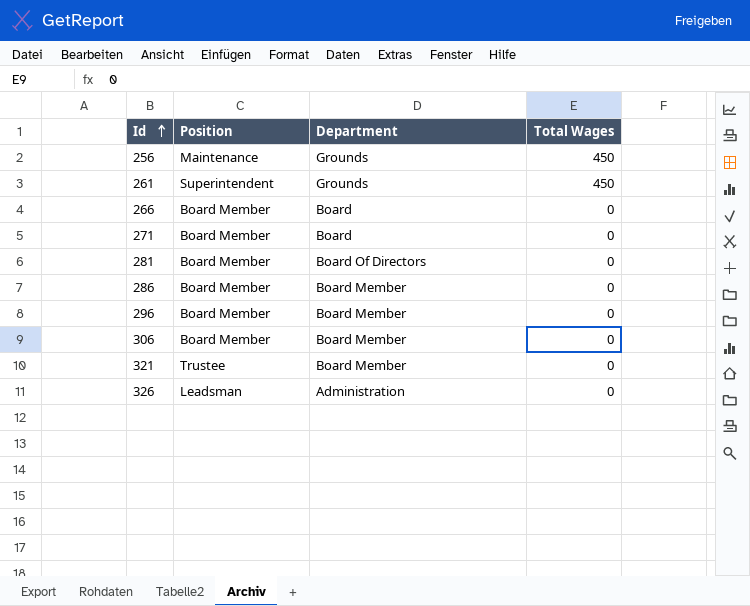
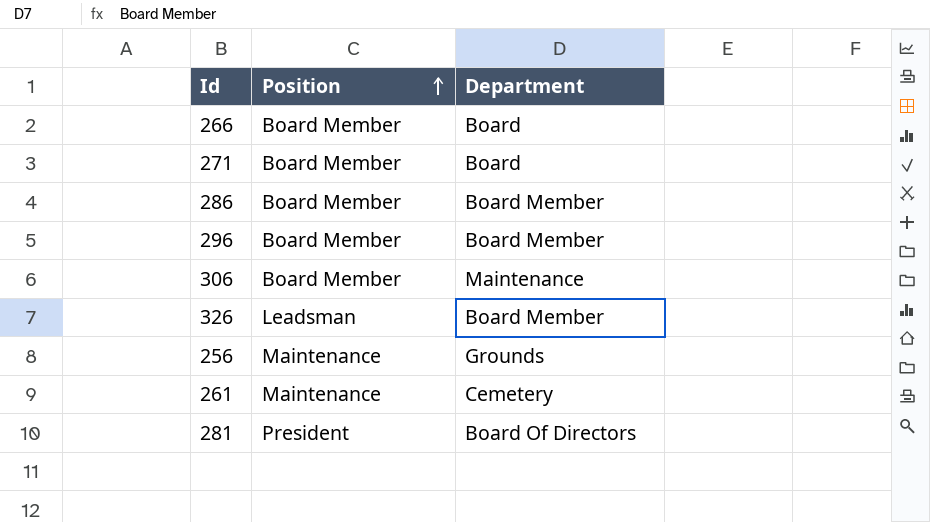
row order: Id ascending -> Position ascending
column Total Wages | position: 4 -> none
row 321: Trustee | Board Member | 0 -> none
306 | Department: Board Member -> Maintenance
326 | Department: Administration -> Board Member
261 | Position: Superintendent -> Maintenance
261 | Department: Grounds -> Cemetery
281 | Position: Board Member -> President

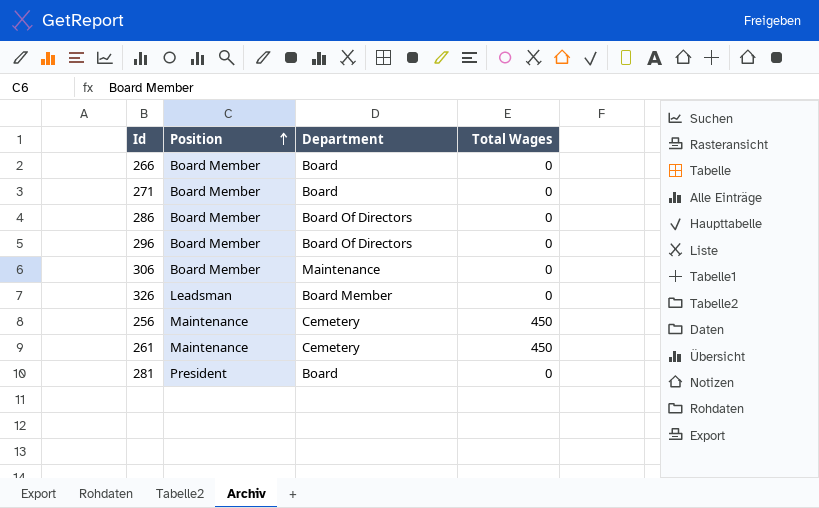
column Total Wages | position: none -> 4
286 | Department: Board Member -> Board Of Directors
296 | Department: Board Member -> Board Of Directors
256 | Department: Grounds -> Cemetery
281 | Department: Board Of Directors -> Board

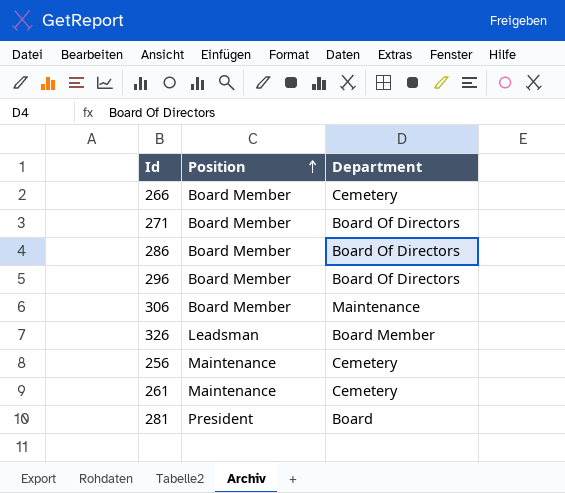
column Total Wages | position: 4 -> none
266 | Department: Board -> Cemetery
271 | Department: Board -> Board Of Directors

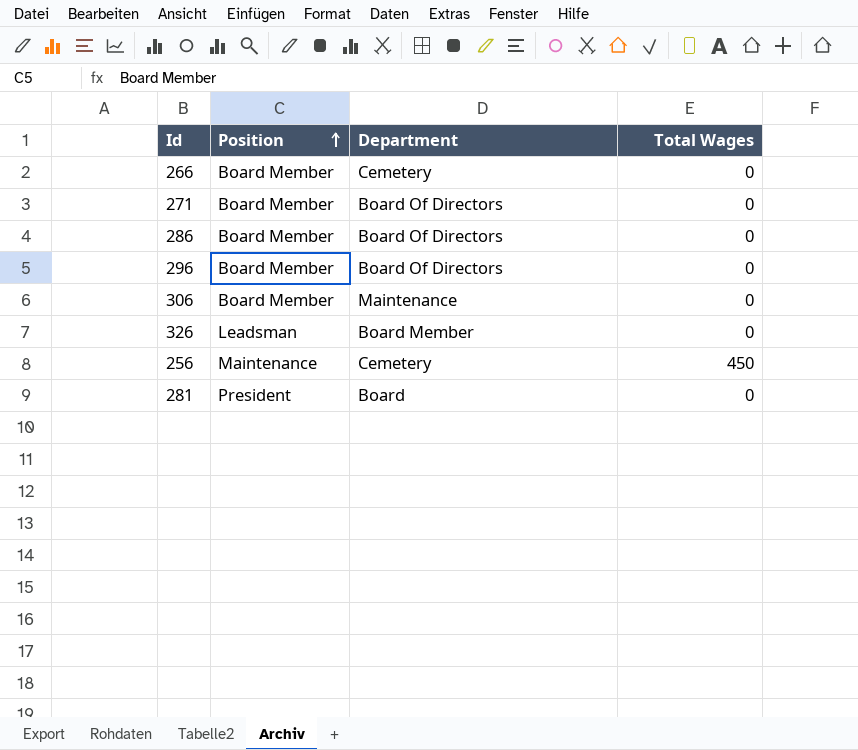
column Total Wages | position: none -> 4
row 261: Maintenance | Cemetery -> none

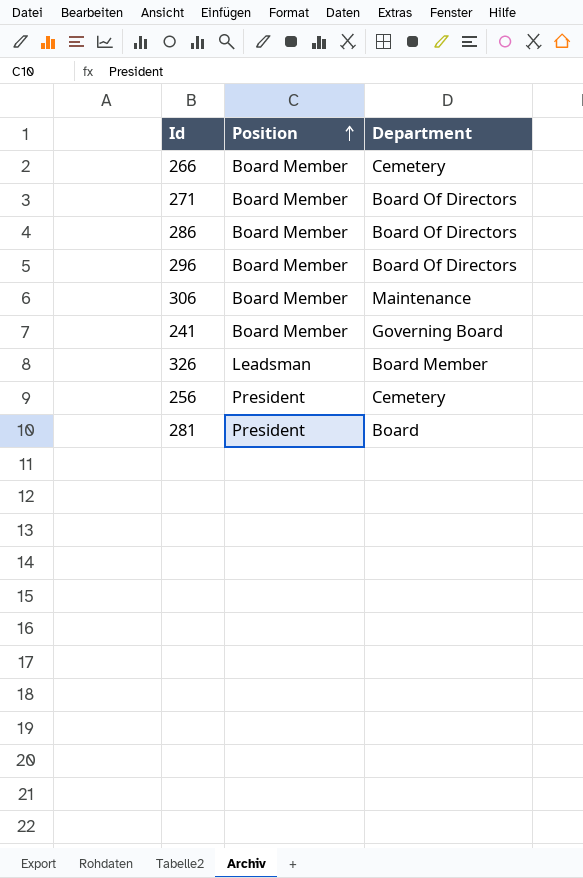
column Total Wages | position: 4 -> none
row 241: none -> Board Member | Governing Board
256 | Position: Maintenance -> President

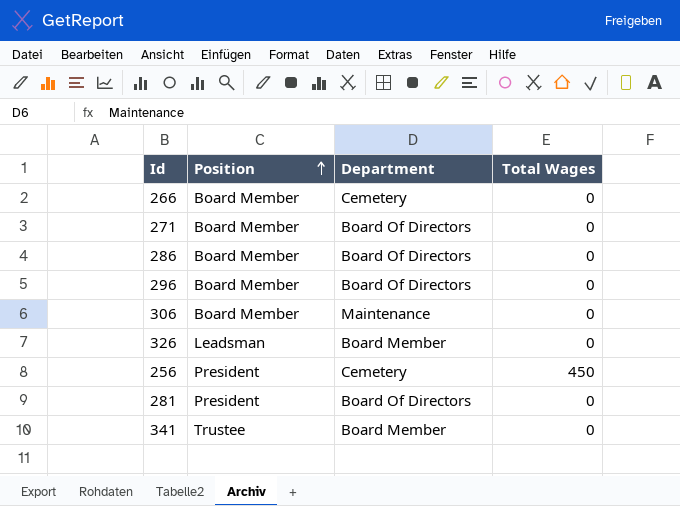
column Total Wages | position: none -> 4
row 241: Board Member | Governing Board -> none
281 | Department: Board -> Board Of Directors
row 341: none -> Trustee | Board Member | 0

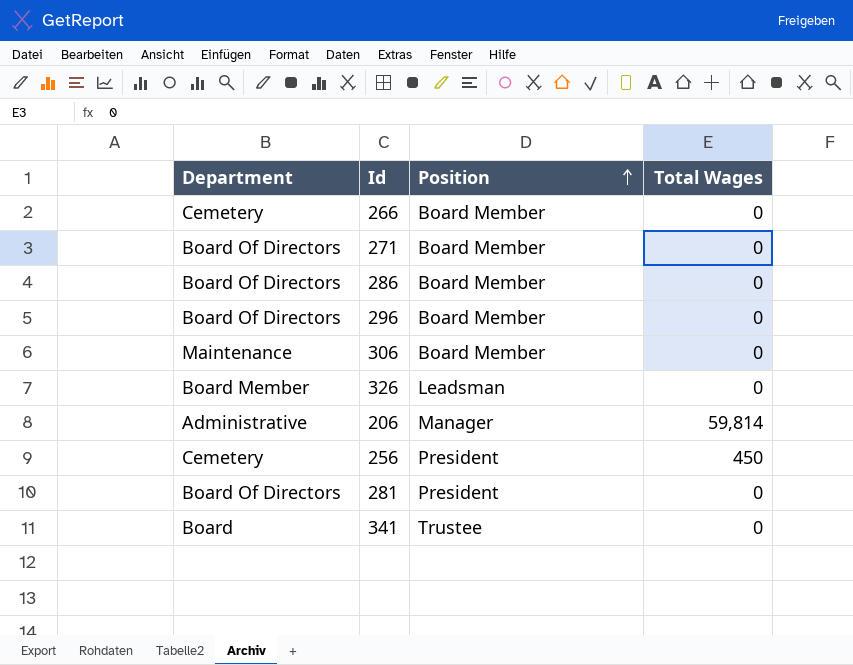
column Department | position: 3 -> 1
row 206: none -> Administrative | Manager | 59,814
341 | Department: Board Member -> Board

